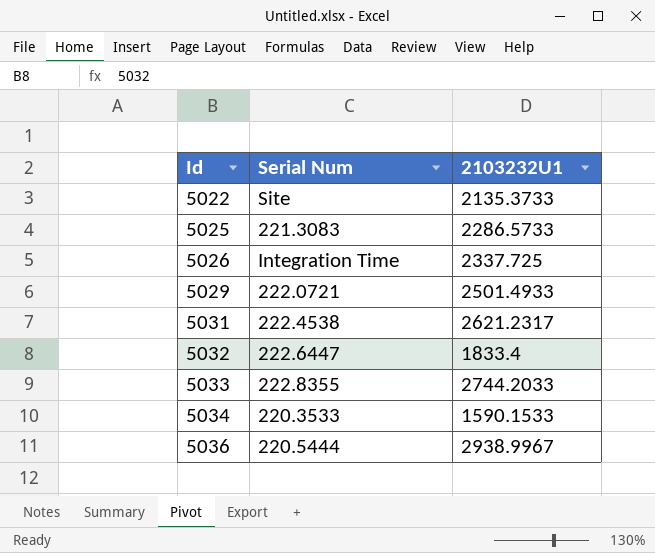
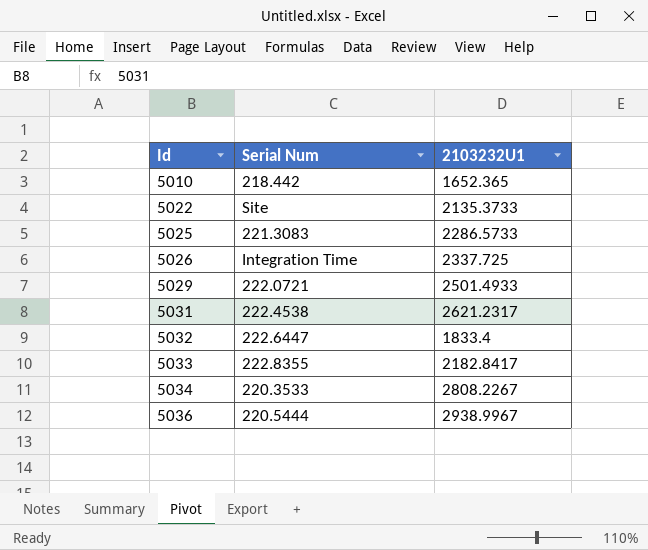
row 5010: none -> 218.442 | 1652.365
5033 | 2103232U1: 2744.2033 -> 2182.8417
5034 | 2103232U1: 1590.1533 -> 2808.2267

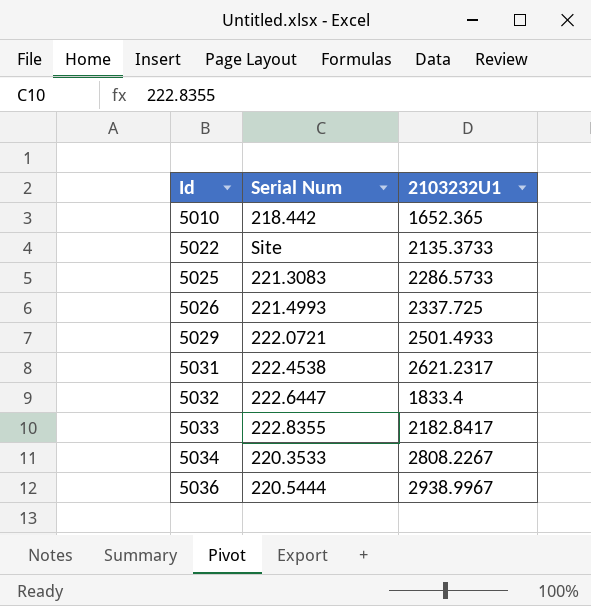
5026 | Serial Num: Integration Time -> 221.4993

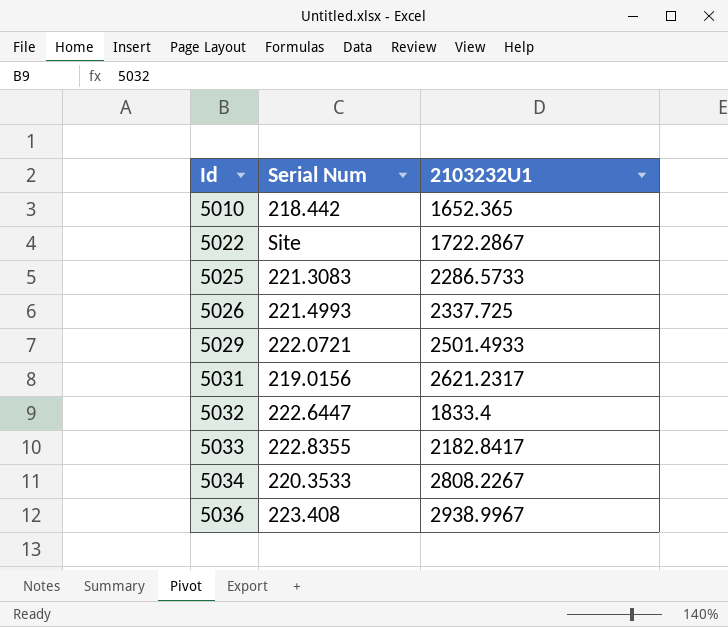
5022 | 2103232U1: 2135.3733 -> 1722.2867
5031 | Serial Num: 222.4538 -> 219.0156
5036 | Serial Num: 220.5444 -> 223.408

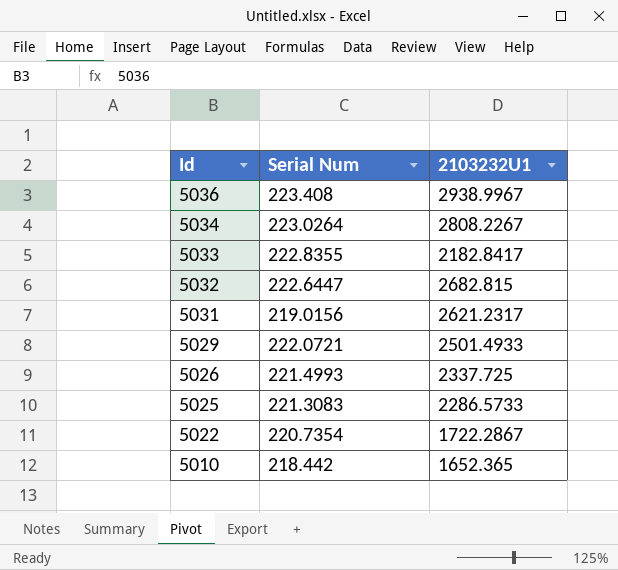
row order: Id ascending -> Id descending
5034 | Serial Num: 220.3533 -> 223.0264
5032 | 2103232U1: 1833.4 -> 2682.815
5022 | Serial Num: Site -> 220.7354

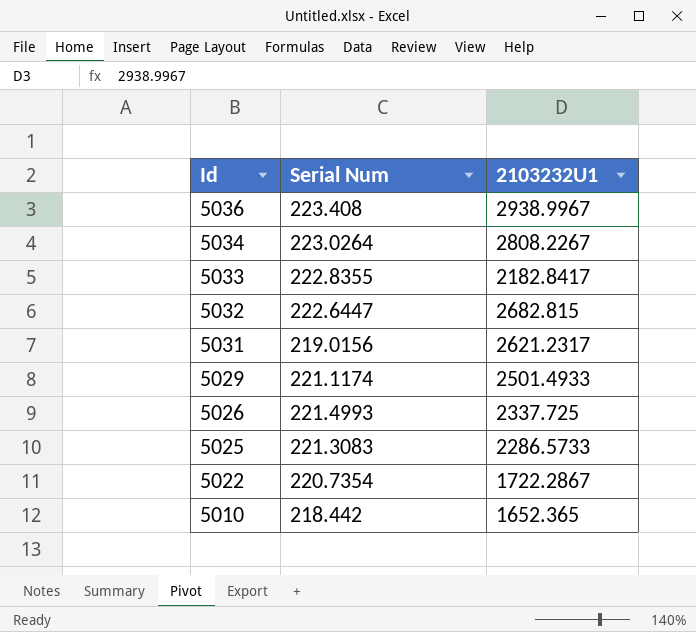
5029 | Serial Num: 222.0721 -> 221.1174

